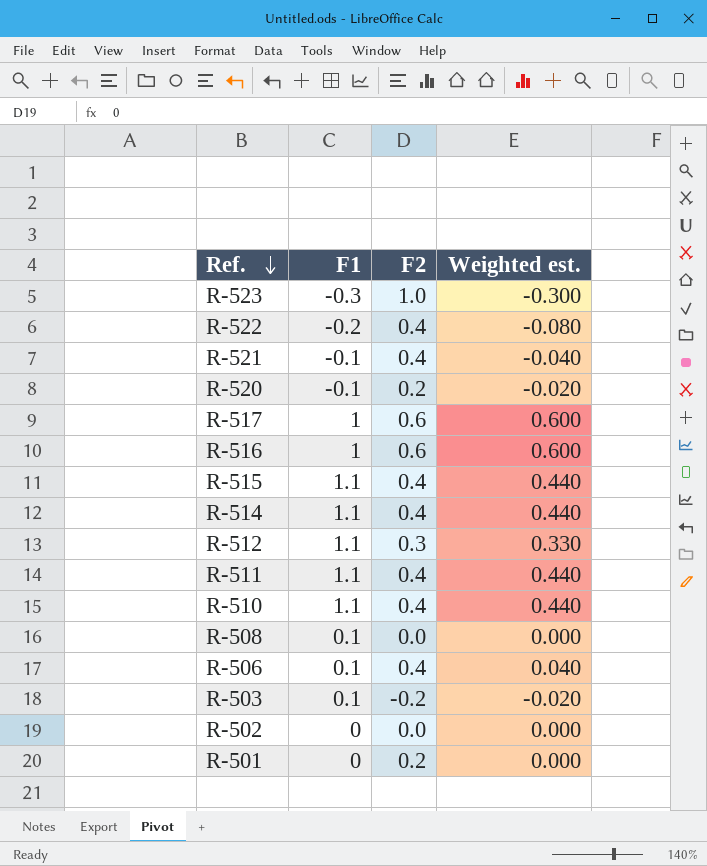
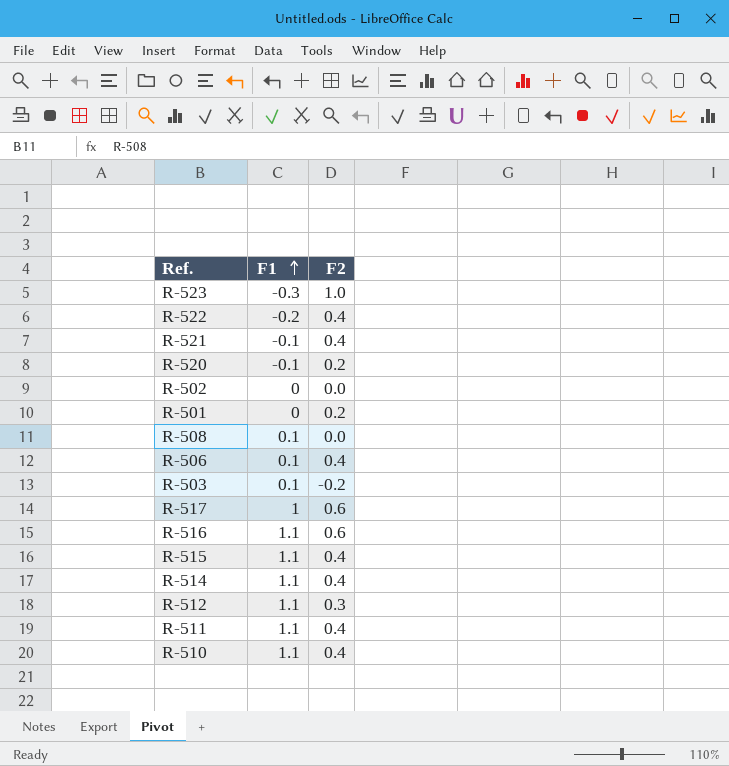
row order: Ref. descending -> F1 ascending
column Weighted est. | formula: [F1] * [F2] -> none
R-516 | F1: 1 -> 1.1

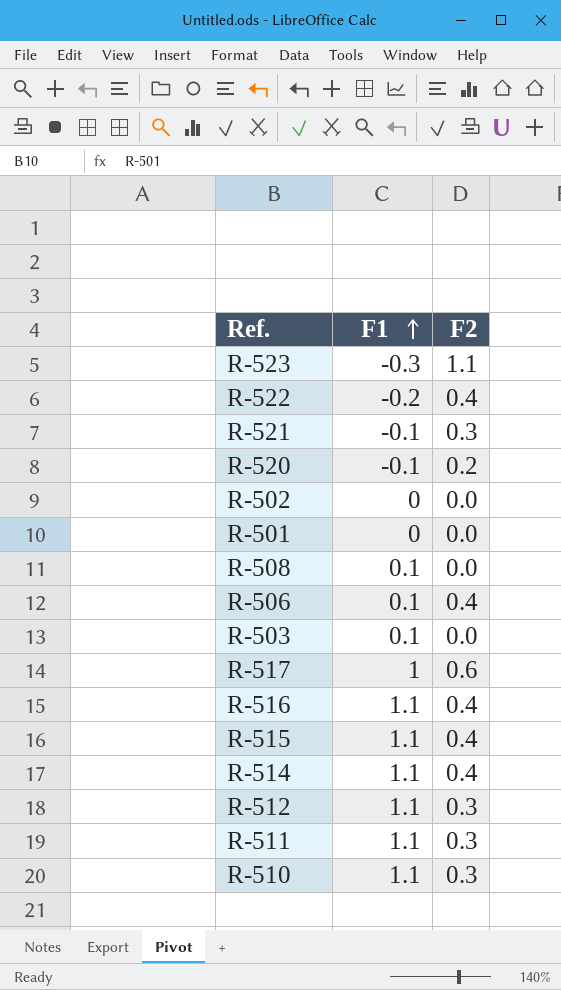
R-523 | F2: 1.0 -> 1.1
R-521 | F2: 0.4 -> 0.3
R-501 | F2: 0.2 -> 0.0
R-503 | F2: -0.2 -> 0.0
R-516 | F2: 0.6 -> 0.4
R-511 | F2: 0.4 -> 0.3
R-510 | F2: 0.4 -> 0.3

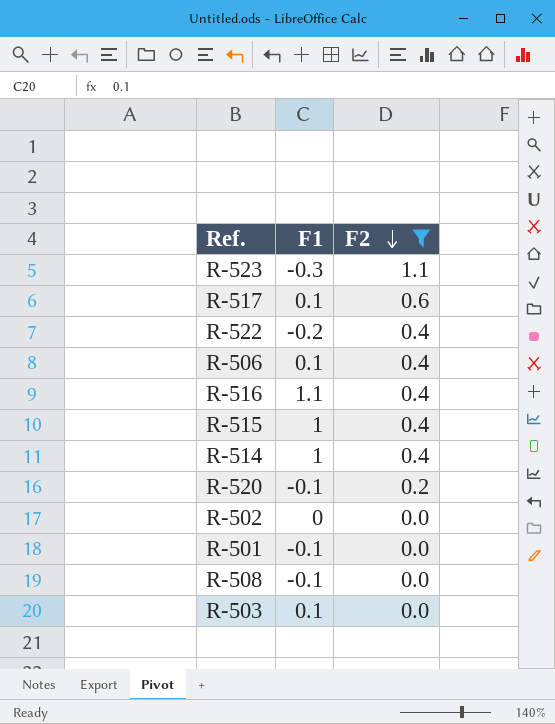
filter: none -> F2 != 0.3
row order: F1 ascending -> F2 descending
R-517 | F1: 1 -> 0.1
R-515 | F1: 1.1 -> 1
R-514 | F1: 1.1 -> 1
R-501 | F1: 0 -> -0.1
R-508 | F1: 0.1 -> -0.1

